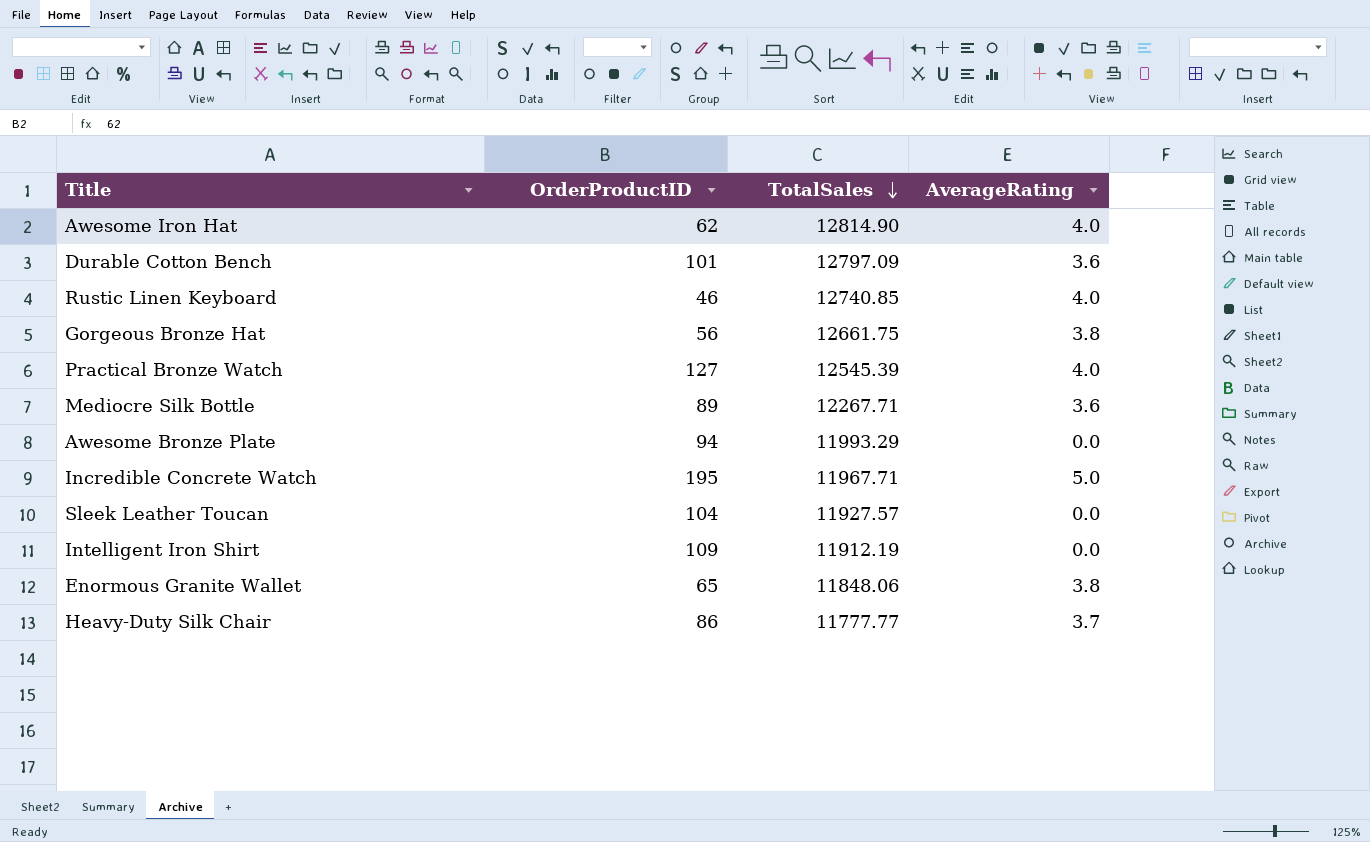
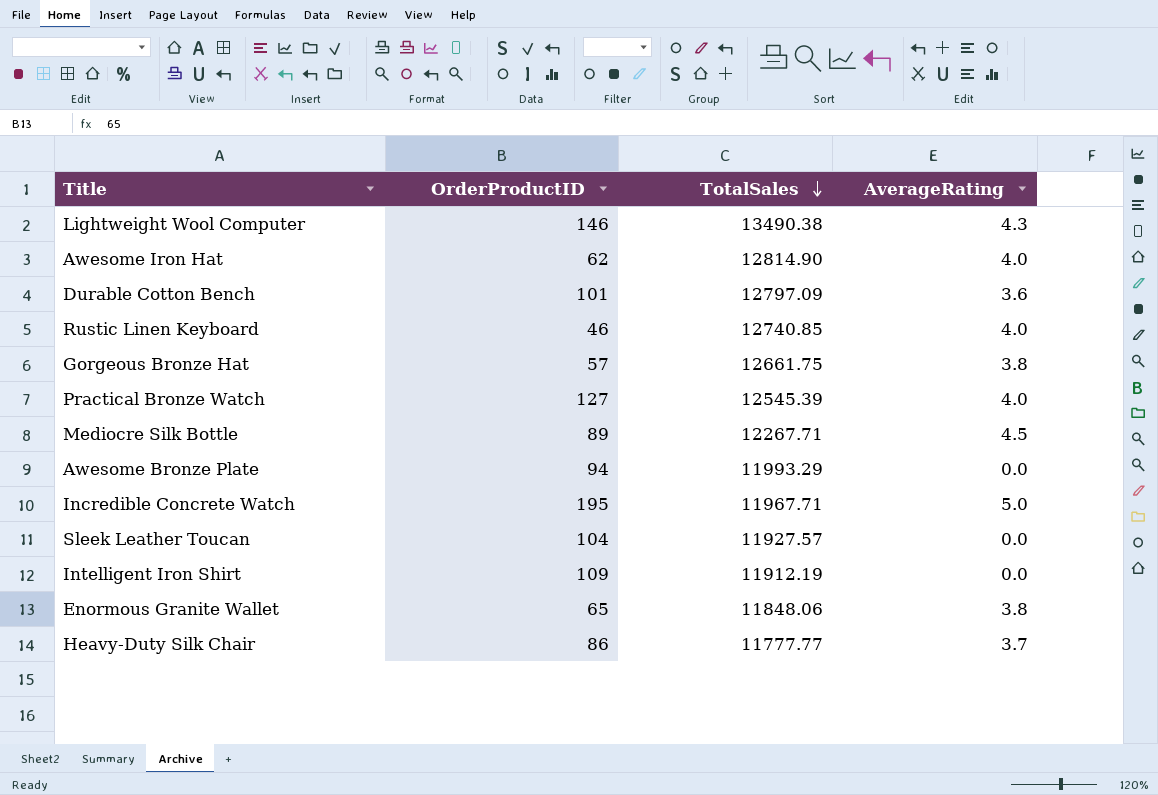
row Lightweight Wool Computer: none -> 146 | 13490.38 | 4.3
Gorgeous Bronze Hat | OrderProductID: 56 -> 57
Mediocre Silk Bottle | AverageRating: 3.6 -> 4.5

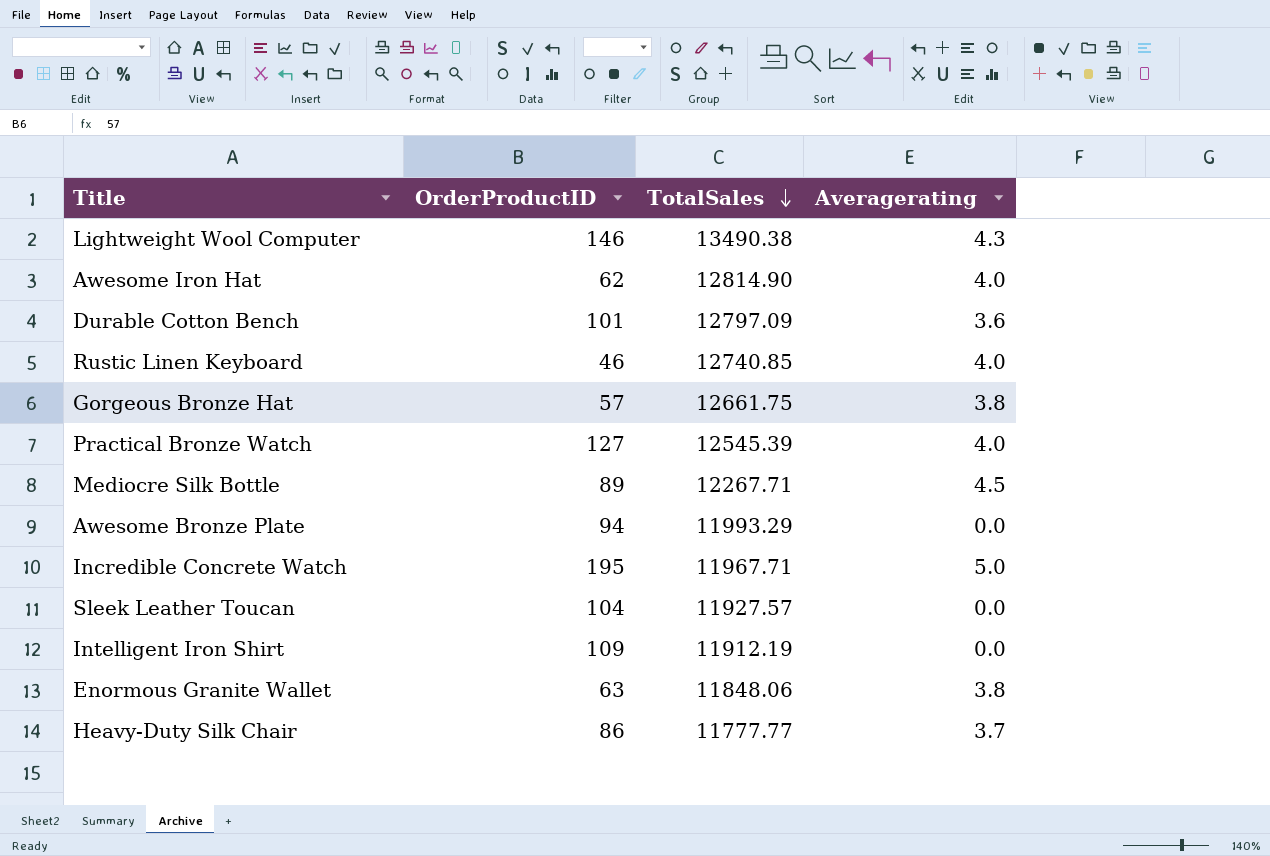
column name: AverageRating -> Averagerating
Enormous Granite Wallet | OrderProductID: 65 -> 63

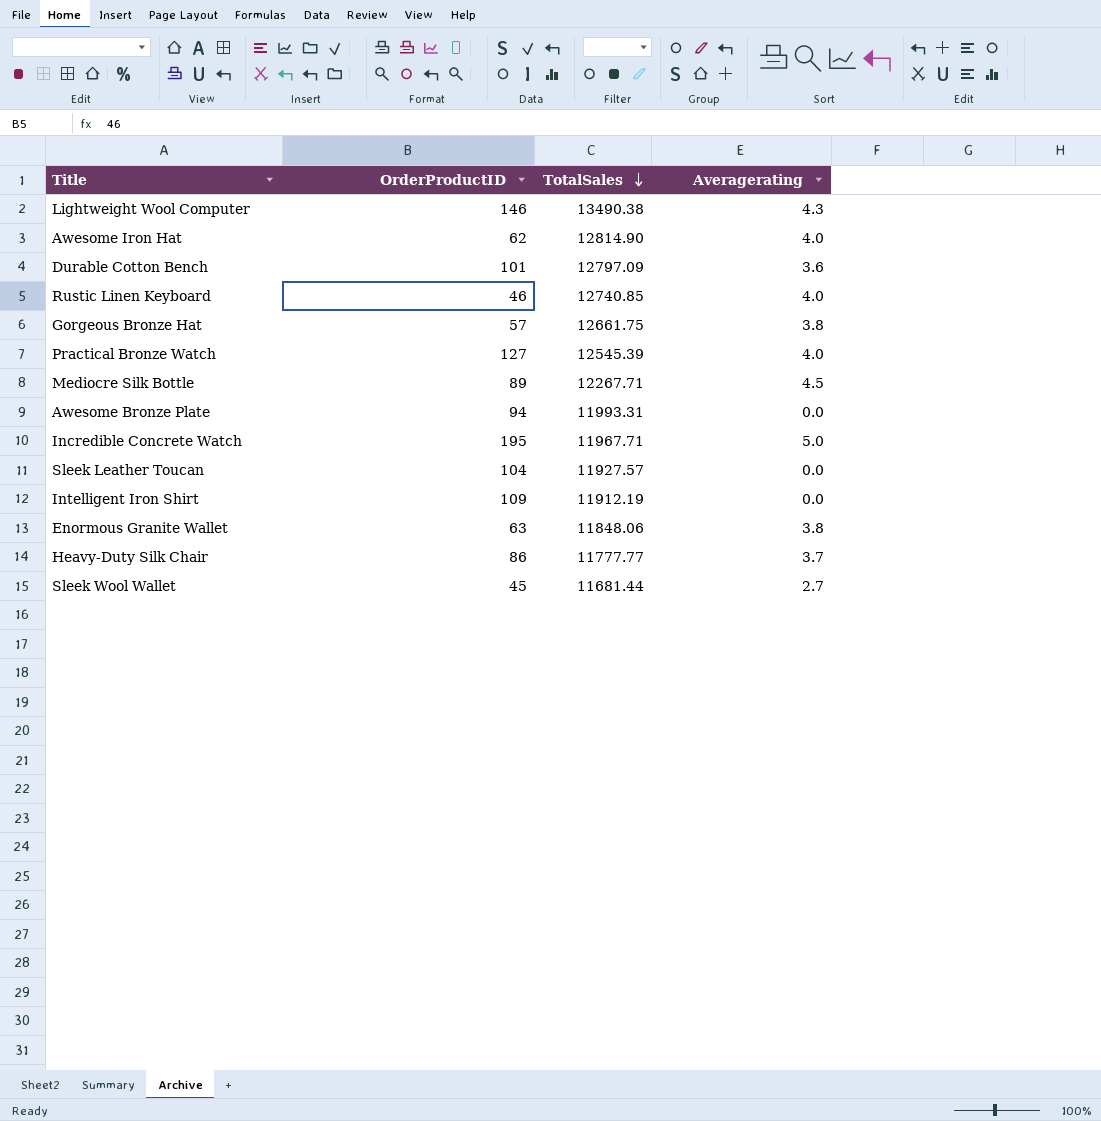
Awesome Bronze Plate | TotalSales: 11993.29 -> 11993.31
row Sleek Wool Wallet: none -> 45 | 11681.44 | 2.7

